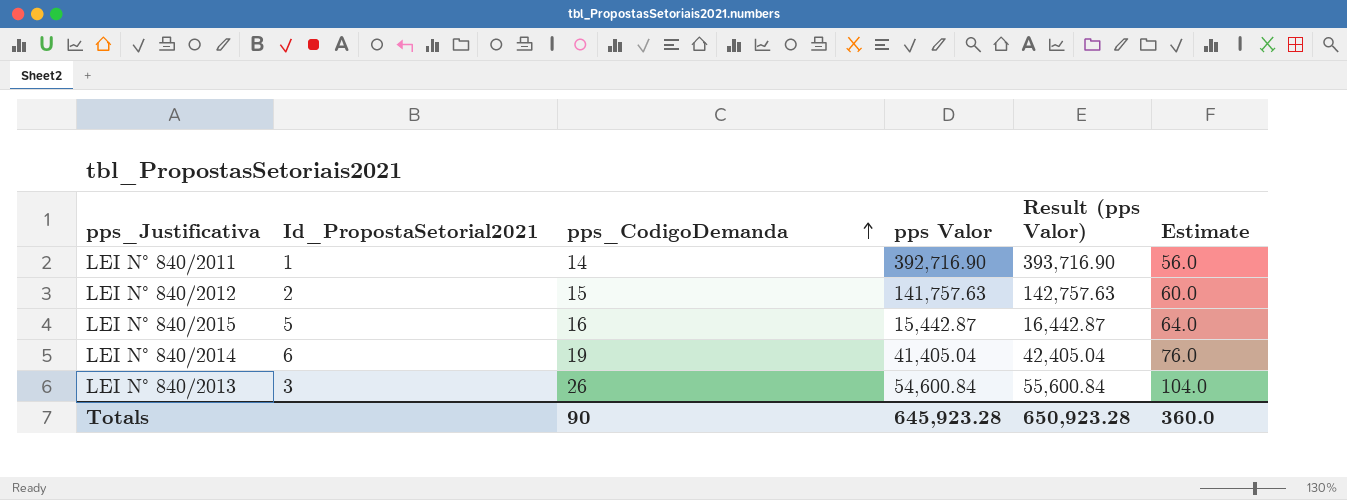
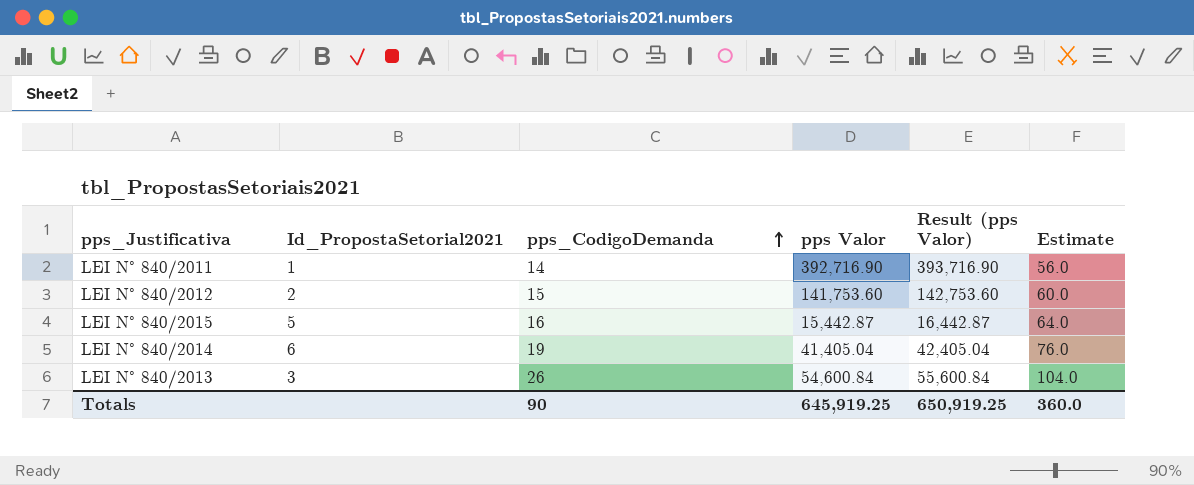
LEI N° 840/2012 | pps Valor: 141,757.63 -> 141,753.60
LEI N° 840/2012 | Result (pps Valor): 142,757.63 -> 142,753.60
Totals | pps Valor: 645,923.28 -> 645,919.25
Totals | Result (pps Valor): 650,923.28 -> 650,919.25

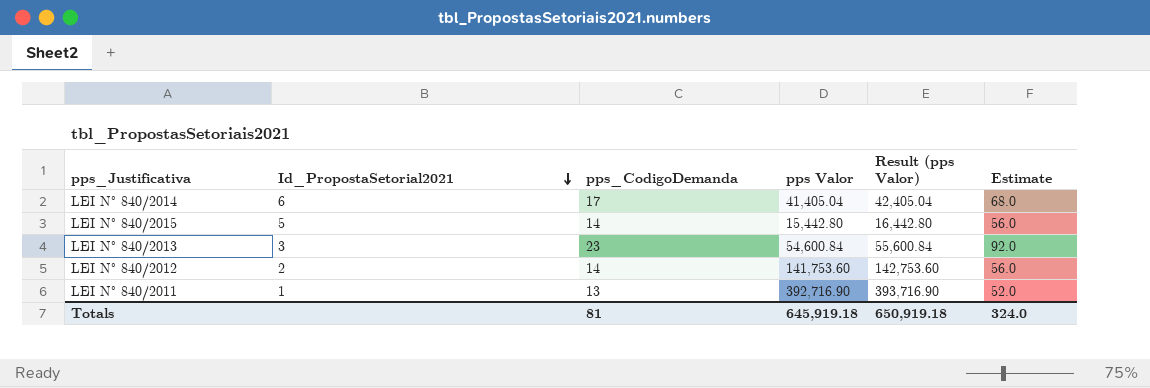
row order: pps_CodigoDemanda ascending -> Id_PropostaSetorial2021 descending
LEI N° 840/2014 | pps_CodigoDemanda: 19 -> 17
LEI N° 840/2014 | Estimate: 76.0 -> 68.0
LEI N° 840/2015 | pps_CodigoDemanda: 16 -> 14
LEI N° 840/2015 | pps Valor: 15,442.87 -> 15,442.80
LEI N° 840/2015 | Result (pps Valor): 16,442.87 -> 16,442.80
LEI N° 840/2015 | Estimate: 64.0 -> 56.0
LEI N° 840/2013 | pps_CodigoDemanda: 26 -> 23
LEI N° 840/2013 | Estimate: 104.0 -> 92.0
LEI N° 840/2012 | pps_CodigoDemanda: 15 -> 14
LEI N° 840/2012 | Estimate: 60.0 -> 56.0
LEI N° 840/2011 | pps_CodigoDemanda: 14 -> 13
LEI N° 840/2011 | Estimate: 56.0 -> 52.0
Totals | pps_CodigoDemanda: 90 -> 81
Totals | pps Valor: 645,919.25 -> 645,919.18
Totals | Result (pps Valor): 650,919.25 -> 650,919.18
Totals | Estimate: 360.0 -> 324.0

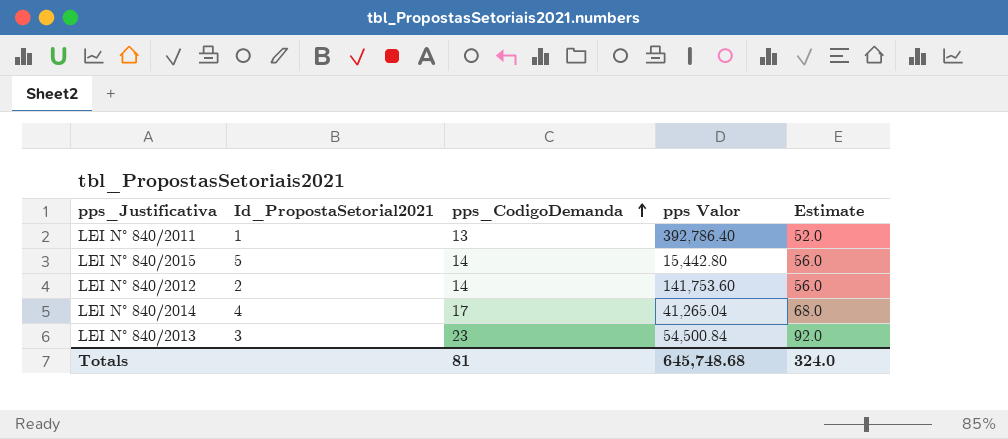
row order: Id_PropostaSetorial2021 descending -> pps_CodigoDemanda ascending
column Result (pps Valor) | formula: [pps Valor] + 1000 -> none
LEI N° 840/2011 | pps Valor: 392,716.90 -> 392,786.40
LEI N° 840/2014 | Id_PropostaSetorial2021: 6 -> 4
LEI N° 840/2014 | pps Valor: 41,405.04 -> 41,265.04
LEI N° 840/2013 | pps Valor: 54,600.84 -> 54,500.84
Totals | pps Valor: 645,919.18 -> 645,748.68

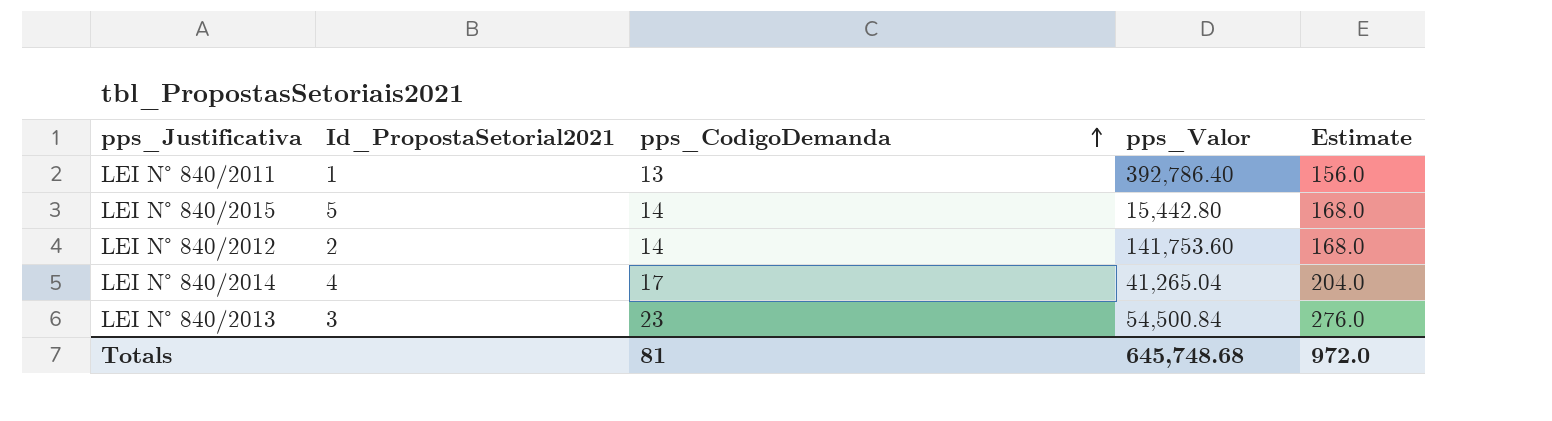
column name: pps Valor -> pps_Valor
column Estimate | formula: [pps_CodigoDemanda] * 4 -> [pps_CodigoDemanda] * 12
Totals | Estimate: 324.0 -> 972.0

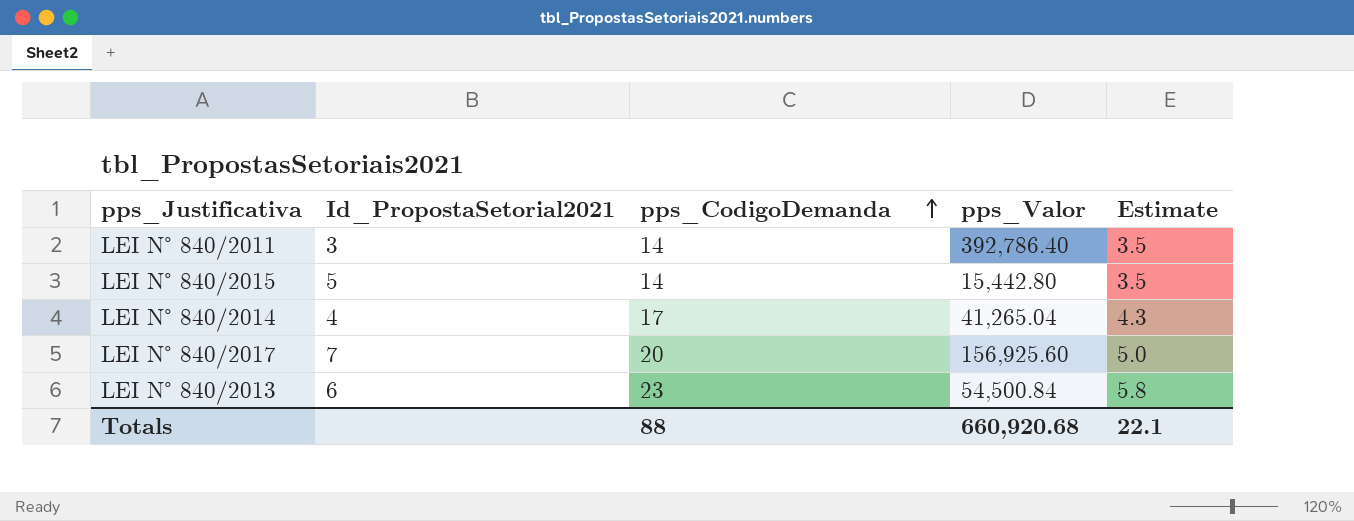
column Estimate | formula: [pps_CodigoDemanda] * 12 -> [pps_CodigoDemanda] * 0.25
row LEI N° 840/2012: 2 | 14 | 141,753.60 | 168.0 -> none
LEI N° 840/2011 | Id_PropostaSetorial2021: 1 -> 3
LEI N° 840/2011 | pps_CodigoDemanda: 13 -> 14
row LEI N° 840/2017: none -> 7 | 20 | 156,925.60 | 5.0
LEI N° 840/2013 | Id_PropostaSetorial2021: 3 -> 6
Totals | pps_CodigoDemanda: 81 -> 88
Totals | pps_Valor: 645,748.68 -> 660,920.68
Totals | Estimate: 972.0 -> 22.1

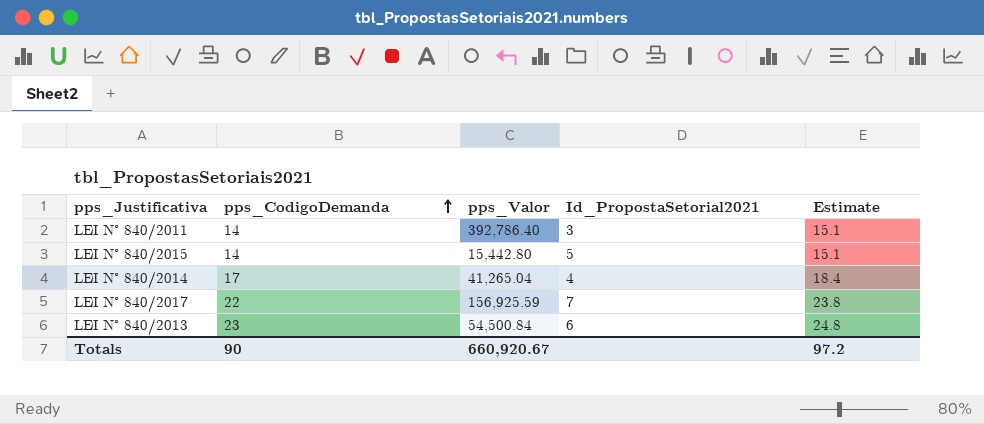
column Id_PropostaSetorial2021 | position: 2 -> 4
column Estimate | formula: [pps_CodigoDemanda] * 0.25 -> [pps_CodigoDemanda] * 1.08
LEI N° 840/2017 | pps_CodigoDemanda: 20 -> 22
LEI N° 840/2017 | pps_Valor: 156,925.60 -> 156,925.59
Totals | pps_CodigoDemanda: 88 -> 90
Totals | pps_Valor: 660,920.68 -> 660,920.67
Totals | Estimate: 22.1 -> 97.2

